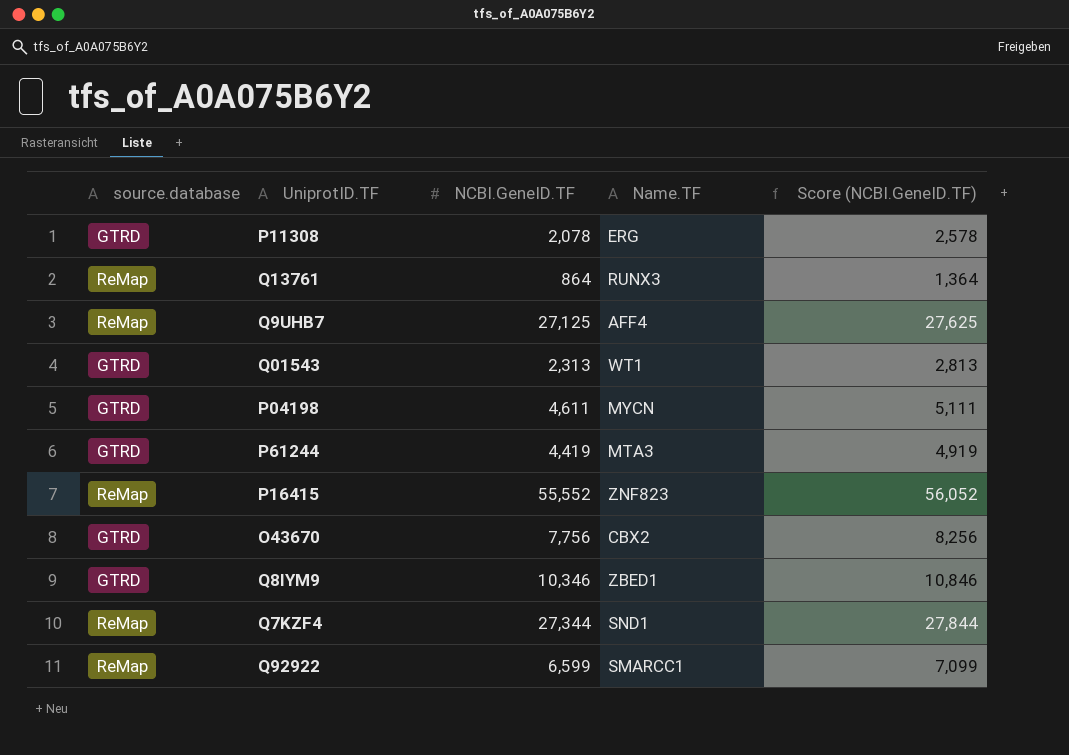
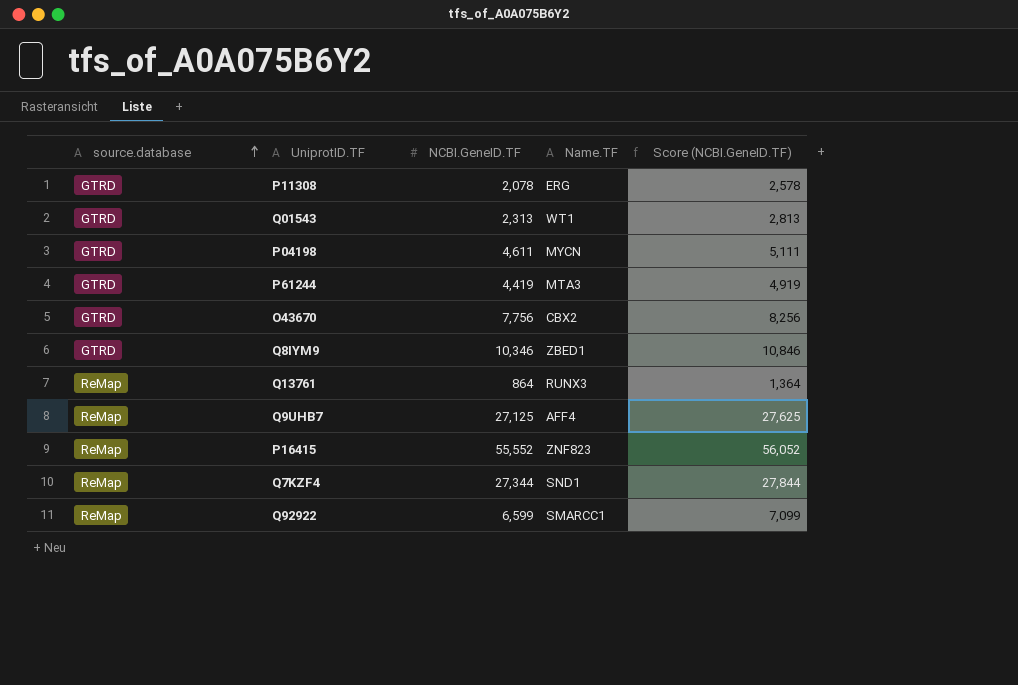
row order: none -> source.database ascending

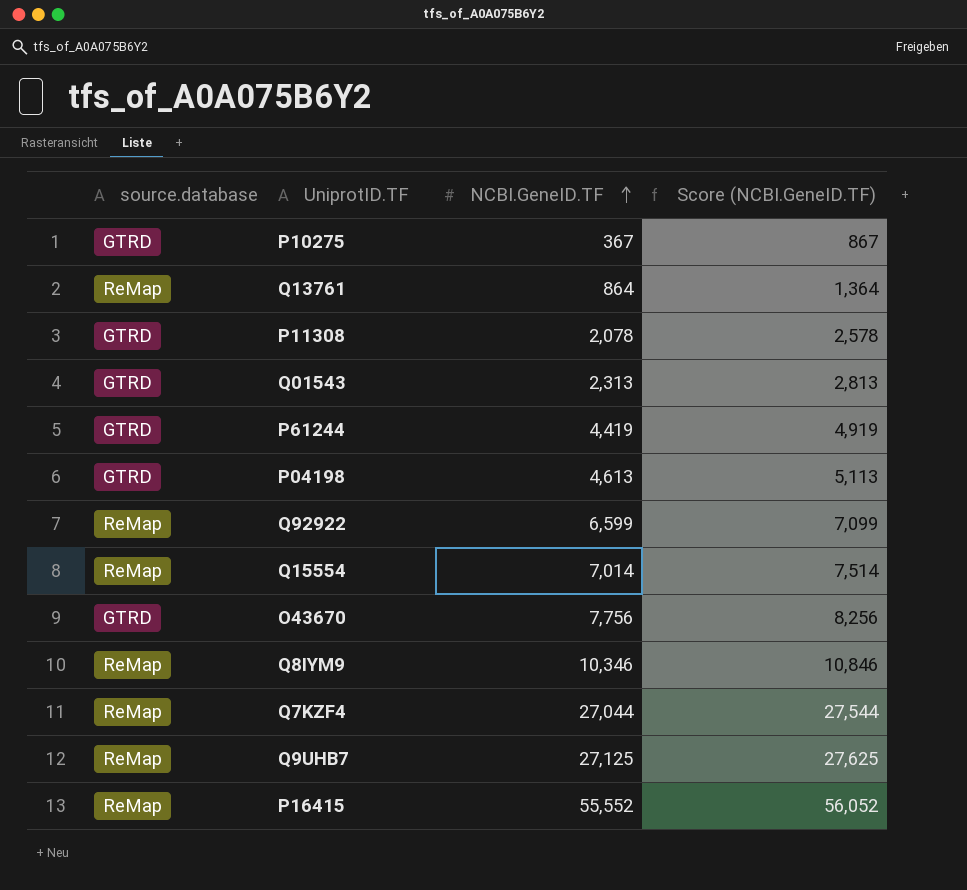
row order: source.database ascending -> NCBI.GeneID.TF ascending
column Name.TF | position: 4 -> none
row P10275: none -> GTRD | 367 | 867
P04198 | NCBI.GeneID.TF: 4,611 -> 4,613
P04198 | Score (NCBI.GeneID.TF): 5,111 -> 5,113
row Q15554: none -> ReMap | 7,014 | 7,514
Q8IYM9 | source.database: GTRD -> ReMap
Q7KZF4 | NCBI.GeneID.TF: 27,344 -> 27,044
Q7KZF4 | Score (NCBI.GeneID.TF): 27,844 -> 27,544

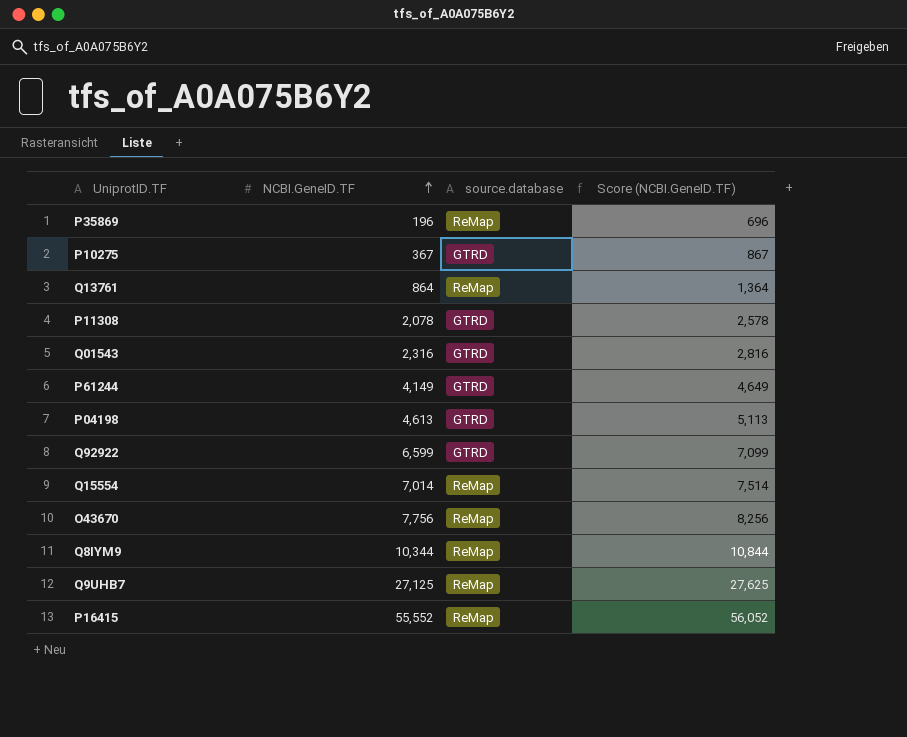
column source.database | position: 1 -> 3
row Q7KZF4: ReMap | 27,044 | 27,544 -> none
row P35869: none -> 196 | ReMap | 696
Q01543 | NCBI.GeneID.TF: 2,313 -> 2,316
Q01543 | Score (NCBI.GeneID.TF): 2,813 -> 2,816
P61244 | NCBI.GeneID.TF: 4,419 -> 4,149
P61244 | Score (NCBI.GeneID.TF): 4,919 -> 4,649
Q92922 | source.database: ReMap -> GTRD
O43670 | source.database: GTRD -> ReMap
Q8IYM9 | NCBI.GeneID.TF: 10,346 -> 10,344
Q8IYM9 | Score (NCBI.GeneID.TF): 10,846 -> 10,844

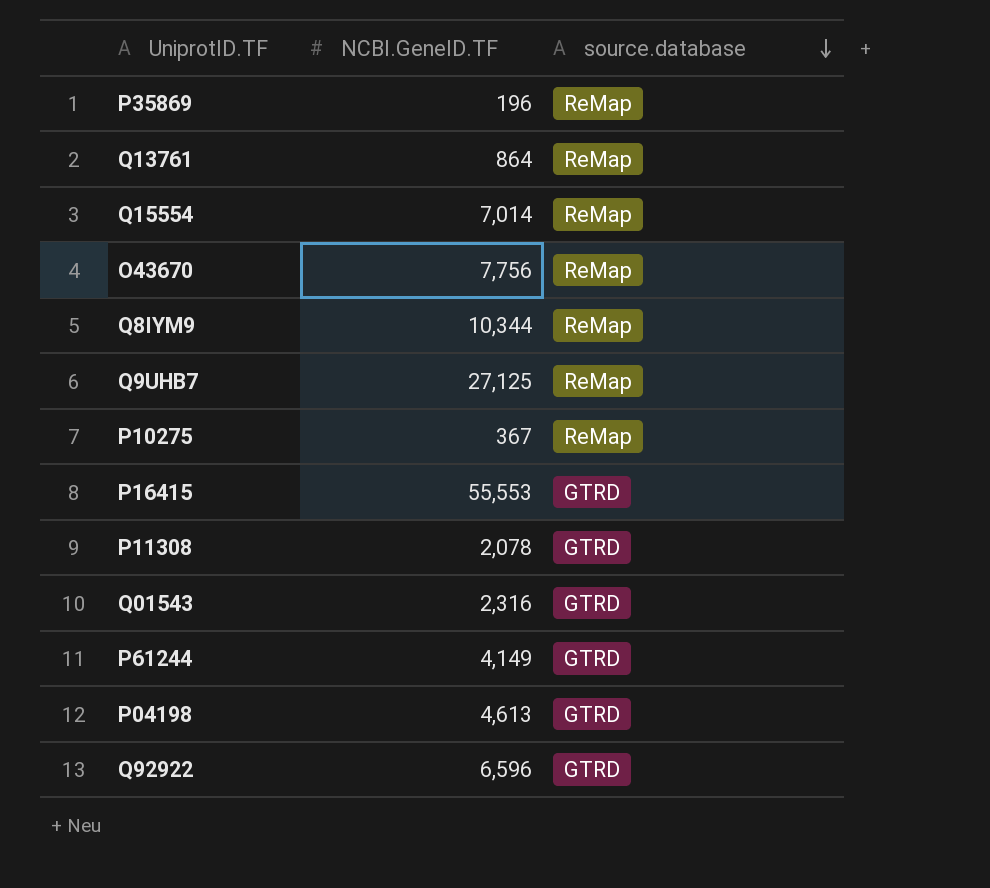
row order: NCBI.GeneID.TF ascending -> source.database descending
column Score (NCBI.GeneID.TF) | formula: [NCBI.GeneID.TF] + 500 -> none
P10275 | source.database: GTRD -> ReMap
P16415 | NCBI.GeneID.TF: 55,552 -> 55,553
P16415 | source.database: ReMap -> GTRD
Q92922 | NCBI.GeneID.TF: 6,599 -> 6,596

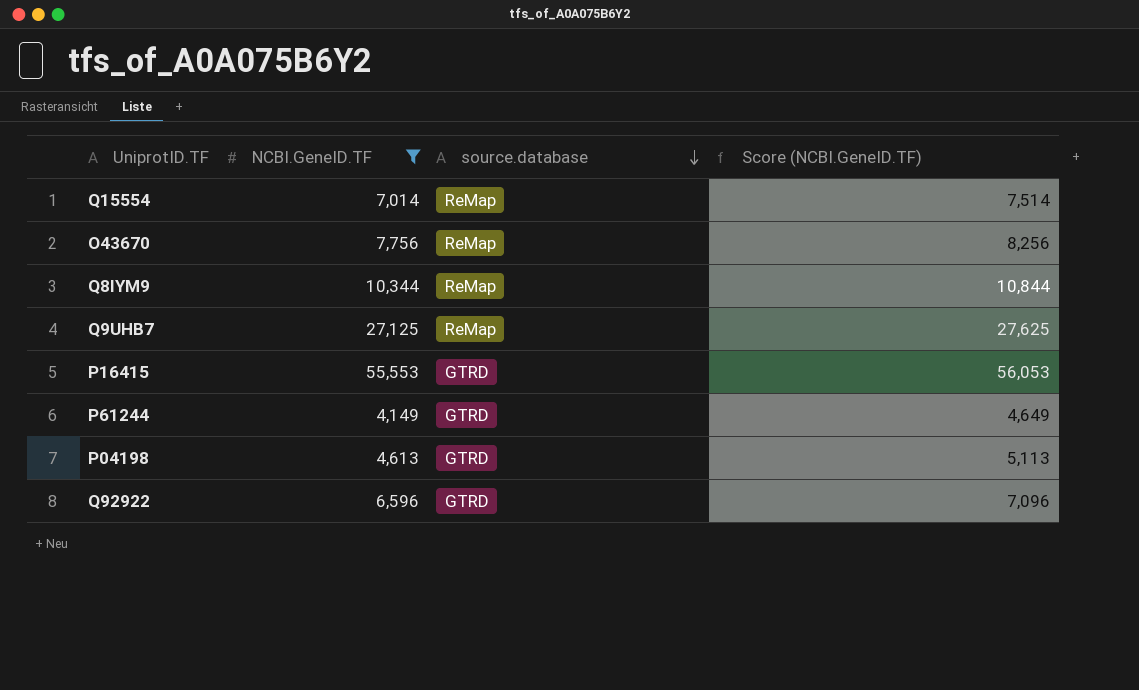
filter: none -> NCBI.GeneID.TF >= 4,149
column Score (NCBI.GeneID.TF) | formula: none -> [NCBI.GeneID.TF] + 500

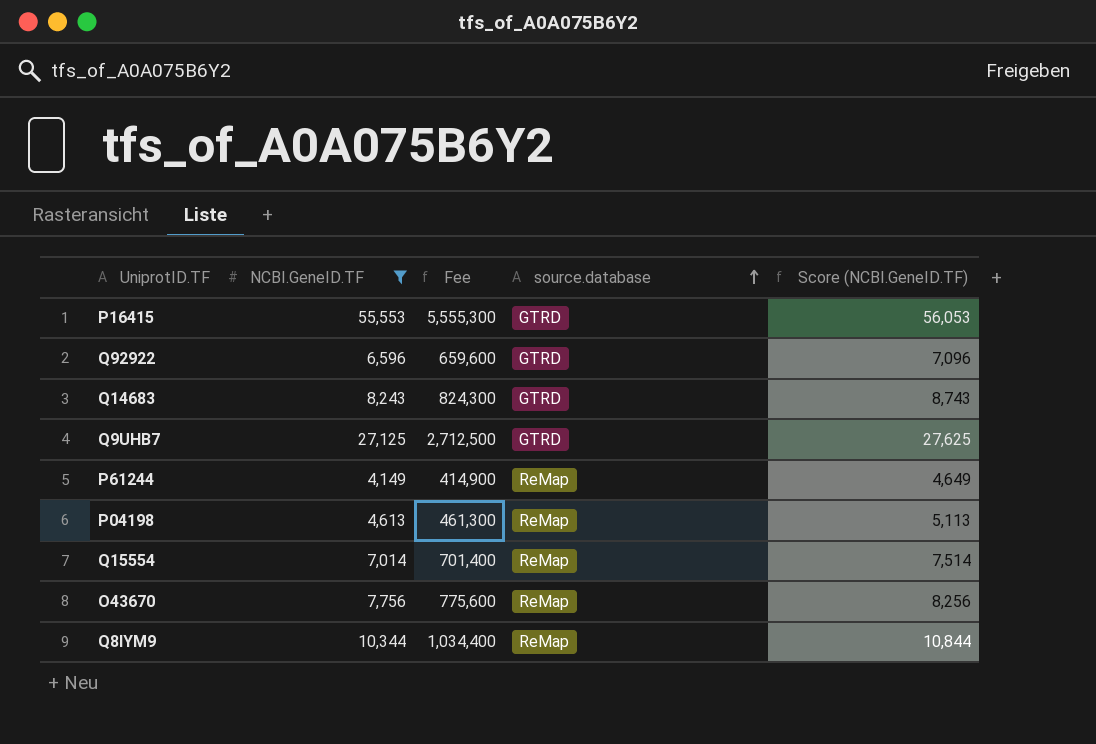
row order: source.database descending -> source.database ascending
column Fee | formula: none -> [NCBI.GeneID.TF] * 100
row Q14683: none -> 8,243 | 824,300 | GTRD | 8,743
Q9UHB7 | source.database: ReMap -> GTRD
P61244 | source.database: GTRD -> ReMap
P04198 | source.database: GTRD -> ReMap

